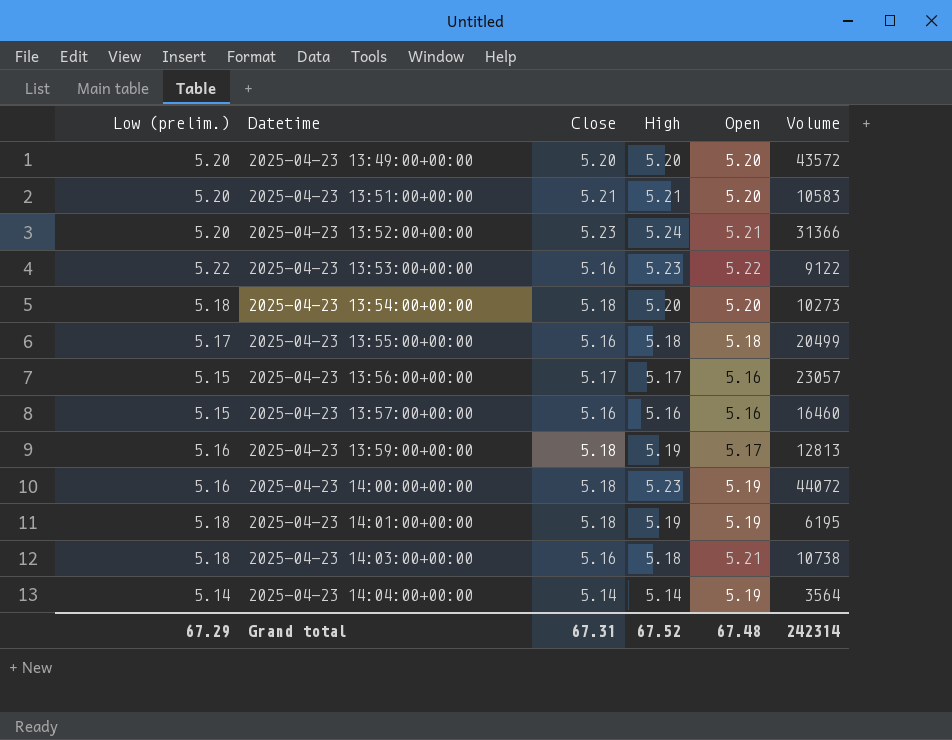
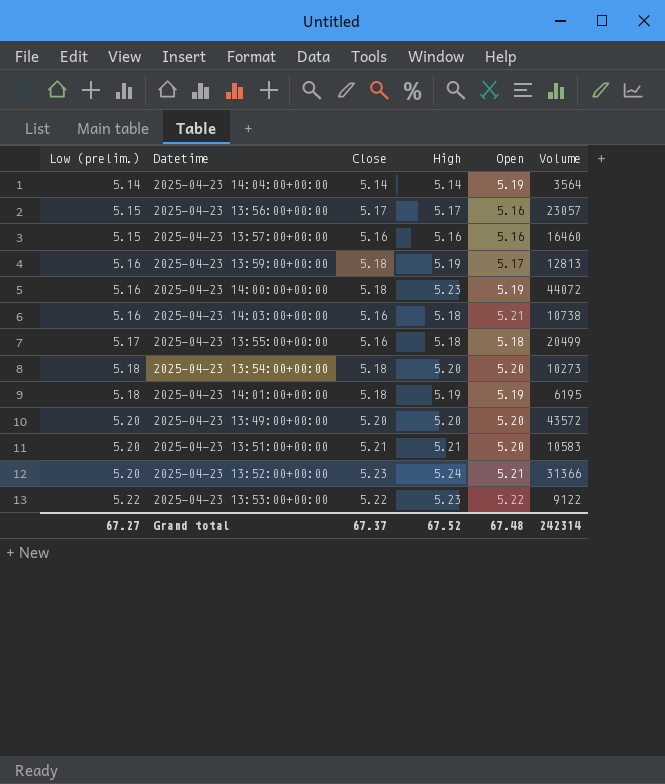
row order: Datetime ascending -> Low (prelim.) ascending
2025-04-23 14:03:00+00:00 | Low (prelim.): 5.18 -> 5.16
2025-04-23 13:53:00+00:00 | Close: 5.16 -> 5.22
Grand total | Low (prelim.): 67.29 -> 67.27
Grand total | Close: 67.31 -> 67.37

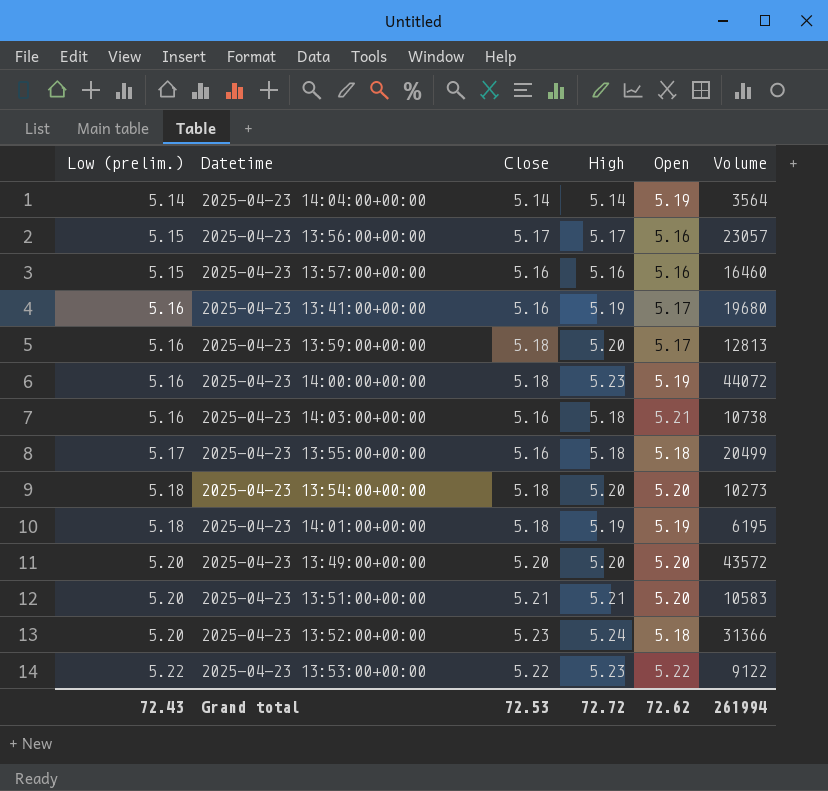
row 2025-04-23 13:41:00+00:00: none -> 5.16 | 5.16 | 5.19 | 5.17 | 19680
2025-04-23 13:59:00+00:00 | High: 5.19 -> 5.20
2025-04-23 13:52:00+00:00 | Open: 5.21 -> 5.18
Grand total | Low (prelim.): 67.27 -> 72.43
Grand total | Close: 67.37 -> 72.53
Grand total | High: 67.52 -> 72.72
Grand total | Open: 67.48 -> 72.62
Grand total | Volume: 242314 -> 261994

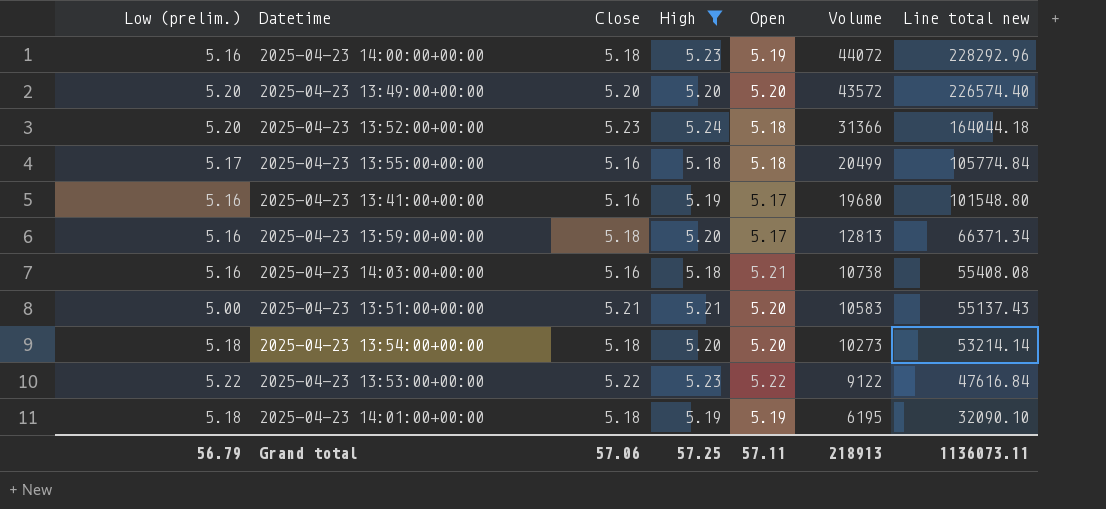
filter: none -> High >= 5.18
row order: Low (prelim.) ascending -> Volume descending
column Line total new | formula: none -> [Close] * [Volume]
2025-04-23 13:51:00+00:00 | Low (prelim.): 5.20 -> 5.00
Grand total | Low (prelim.): 72.43 -> 56.79
Grand total | Close: 72.53 -> 57.06
Grand total | High: 72.72 -> 57.25
Grand total | Open: 72.62 -> 57.11
Grand total | Volume: 261994 -> 218913

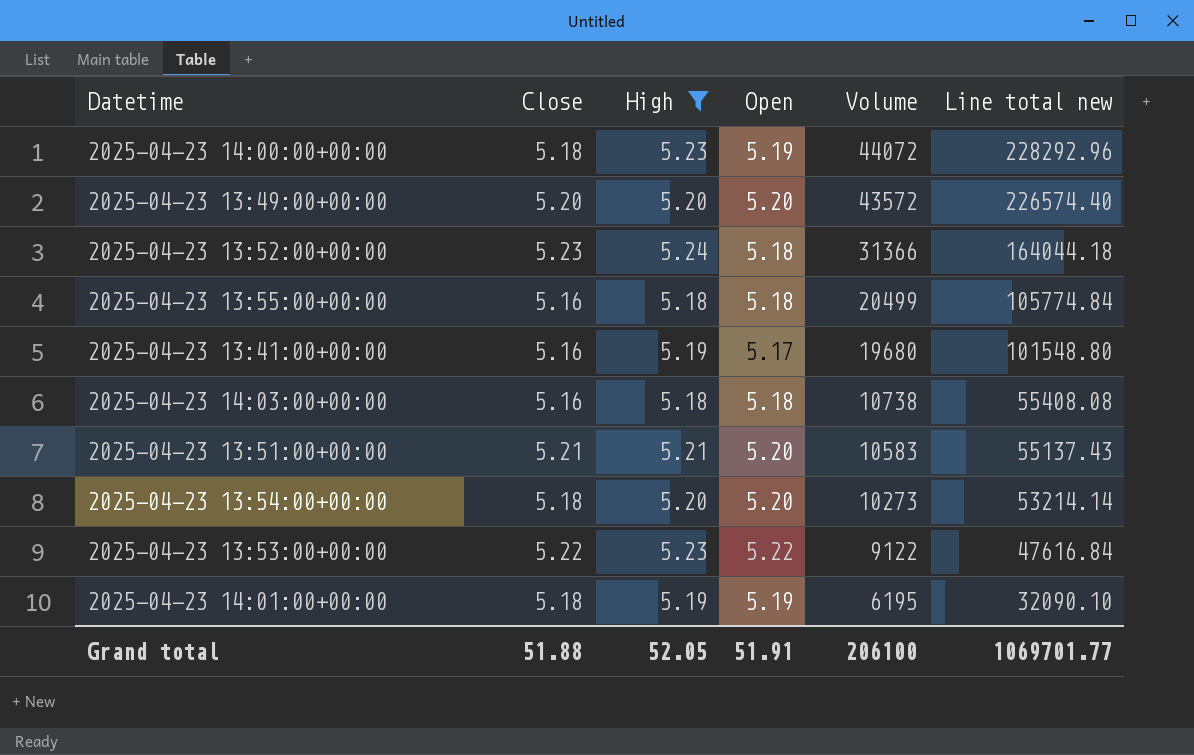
column Low (prelim.) | position: 1 -> none
row 2025-04-23 13:59:00+00:00: 5.16 | 5.18 | 5.20 | 5.17 | 12813 | 66371.34 -> none
2025-04-23 14:03:00+00:00 | Open: 5.21 -> 5.18
Grand total | Close: 57.06 -> 51.88
Grand total | High: 57.25 -> 52.05
Grand total | Open: 57.11 -> 51.91
Grand total | Volume: 218913 -> 206100
Grand total | Line total new: 1136073.11 -> 1069701.77

